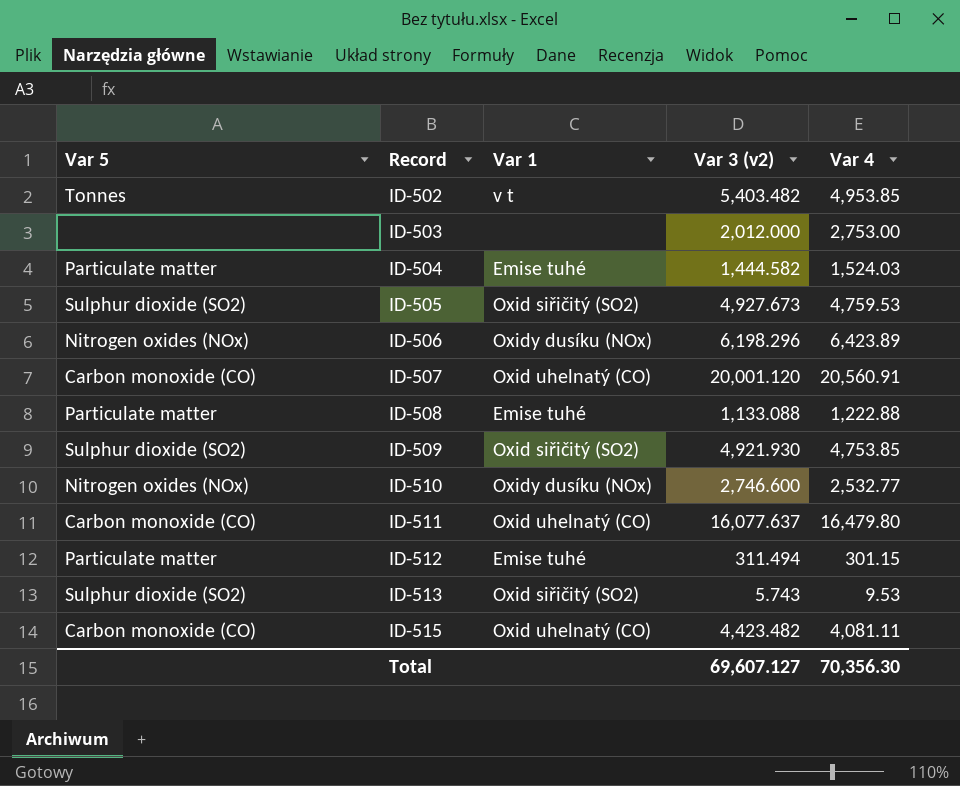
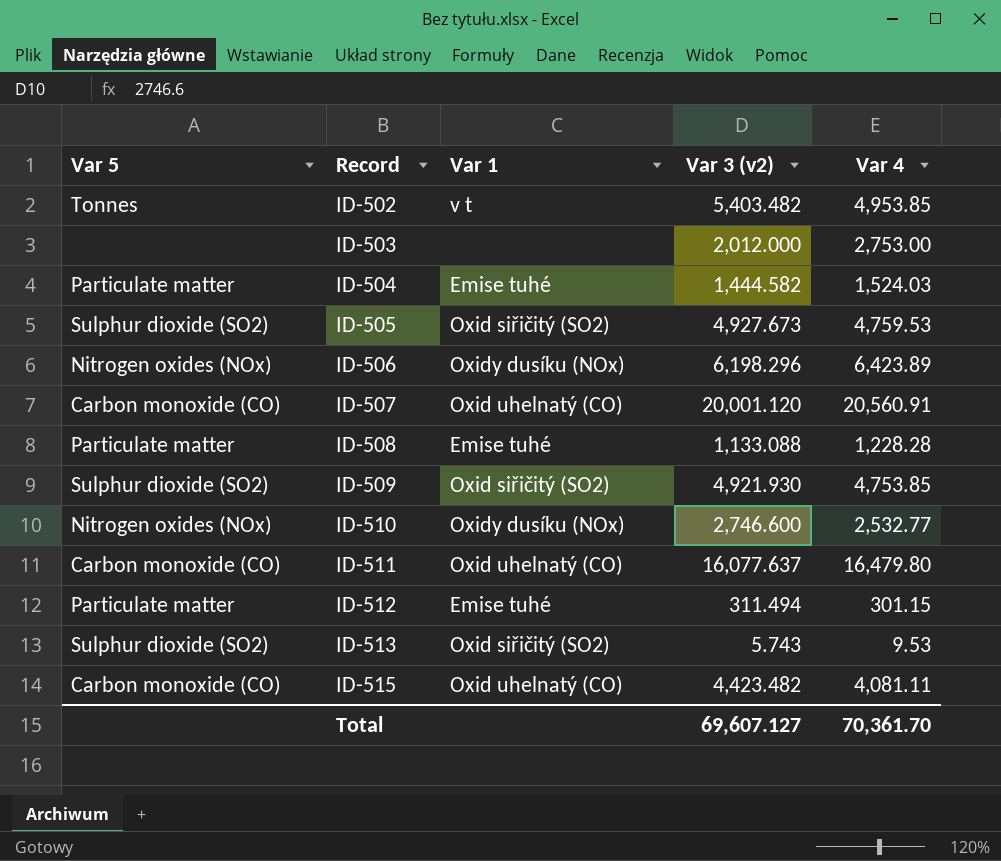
ID-508 | Var 4: 1,222.88 -> 1,228.28
Total | Var 4: 70,356.30 -> 70,361.70

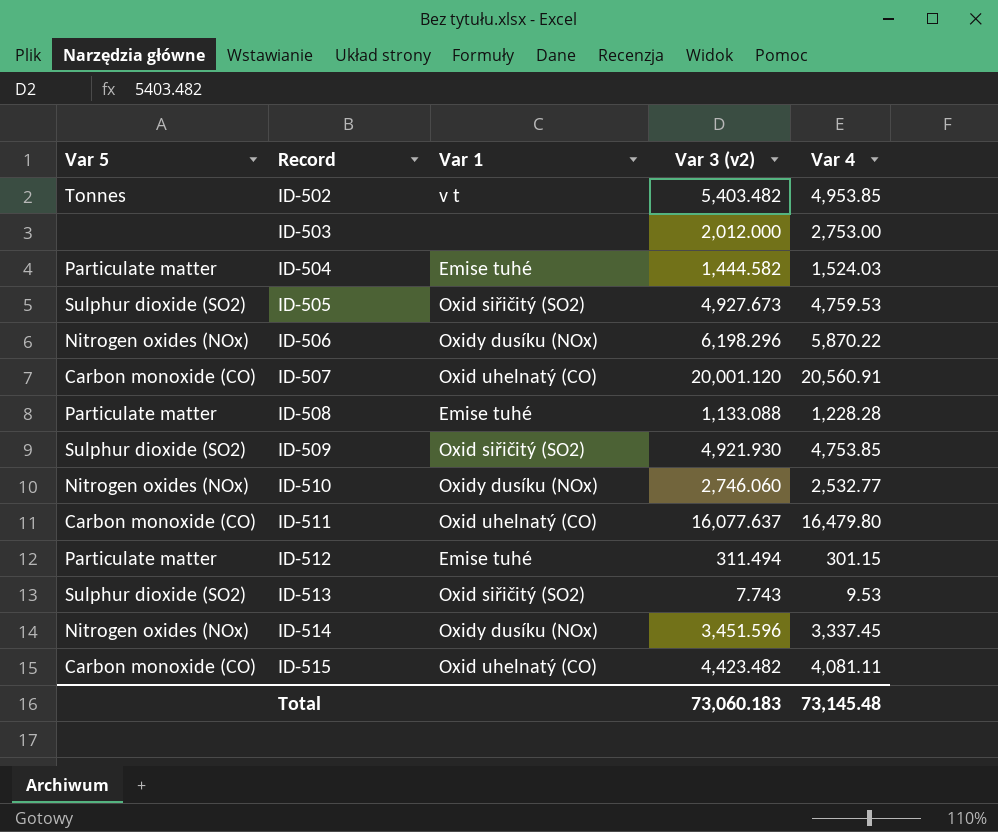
ID-506 | Var 4: 6,423.89 -> 5,870.22
ID-510 | Var 3 (v2): 2,746.600 -> 2,746.060
ID-513 | Var 3 (v2): 5.743 -> 7.743
row ID-514: none -> Nitrogen oxides (NOx) | Oxidy dusíku (NOx) | 3,451.596 | 3,337.45
Total | Var 3 (v2): 69,607.127 -> 73,060.183
Total | Var 4: 70,361.70 -> 73,145.48

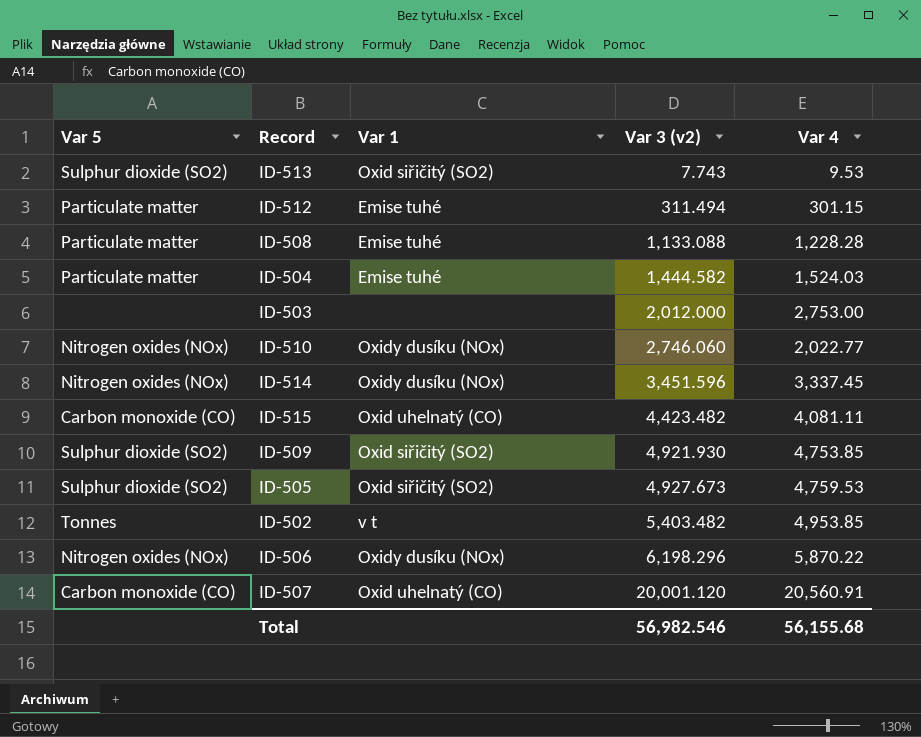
row order: Record ascending -> Var 3 (v2) ascending
row ID-511: Carbon monoxide (CO) | Oxid uhelnatý (CO) | 16,077.637 | 16,479.80 -> none
ID-510 | Var 4: 2,532.77 -> 2,022.77
Total | Var 3 (v2): 73,060.183 -> 56,982.546
Total | Var 4: 73,145.48 -> 56,155.68

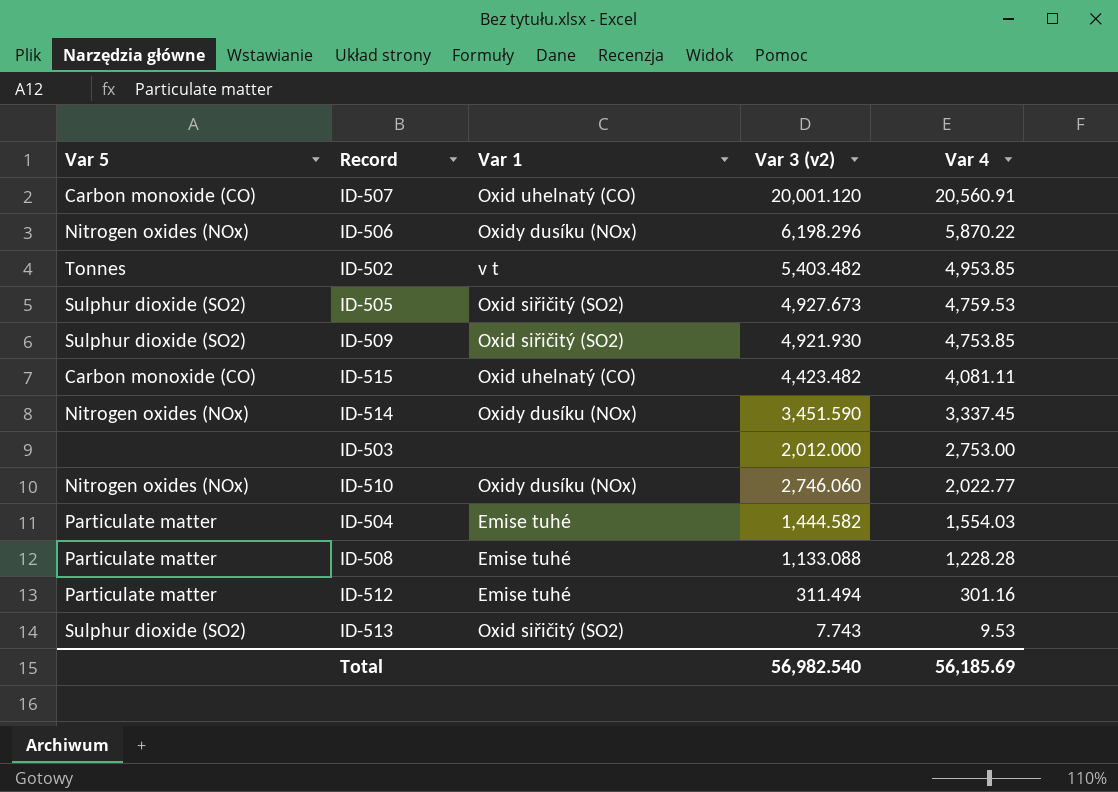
row order: Var 3 (v2) ascending -> Var 4 descending
ID-514 | Var 3 (v2): 3,451.596 -> 3,451.590
ID-504 | Var 4: 1,524.03 -> 1,554.03
ID-512 | Var 4: 301.15 -> 301.16
Total | Var 3 (v2): 56,982.546 -> 56,982.540
Total | Var 4: 56,155.68 -> 56,185.69

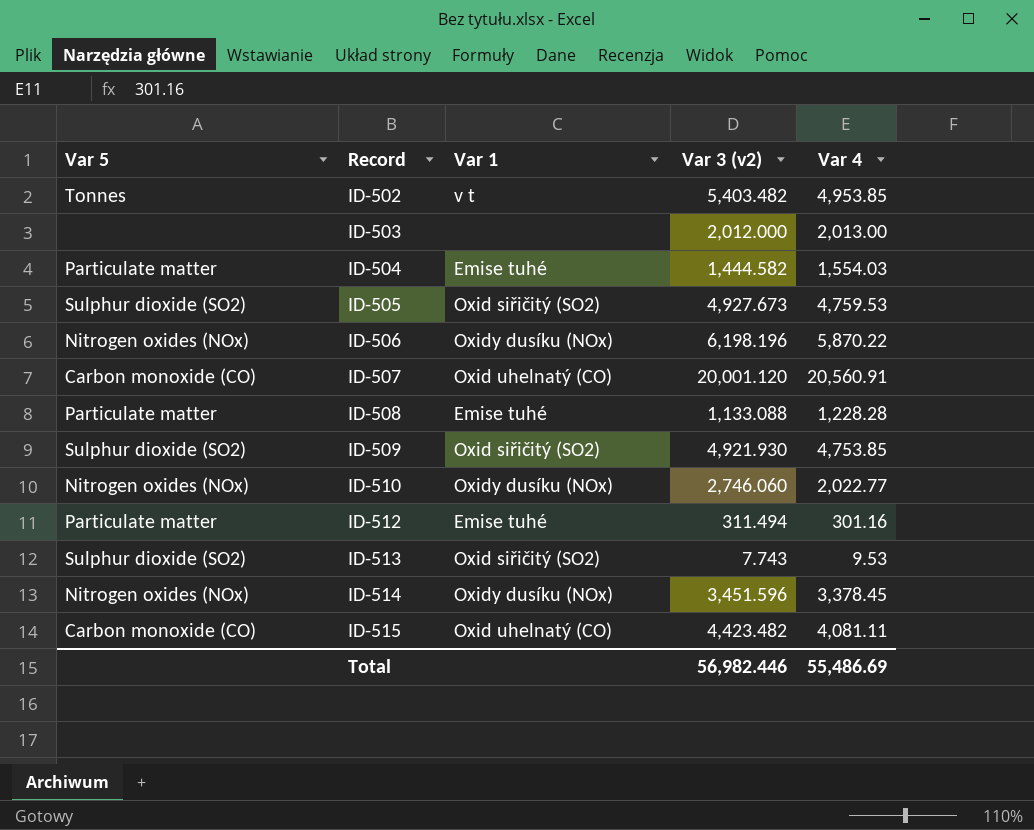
row order: Var 4 descending -> Record ascending
ID-503 | Var 4: 2,753.00 -> 2,013.00
ID-506 | Var 3 (v2): 6,198.296 -> 6,198.196
ID-514 | Var 3 (v2): 3,451.590 -> 3,451.596
ID-514 | Var 4: 3,337.45 -> 3,378.45
Total | Var 3 (v2): 56,982.540 -> 56,982.446
Total | Var 4: 56,185.69 -> 55,486.69

